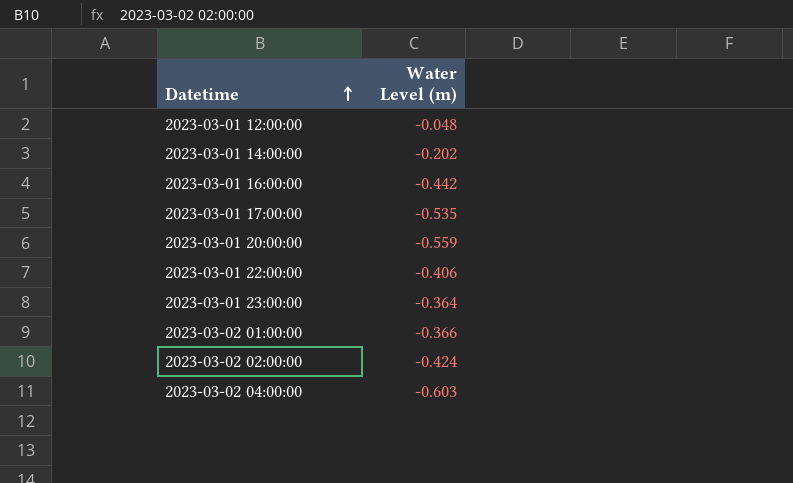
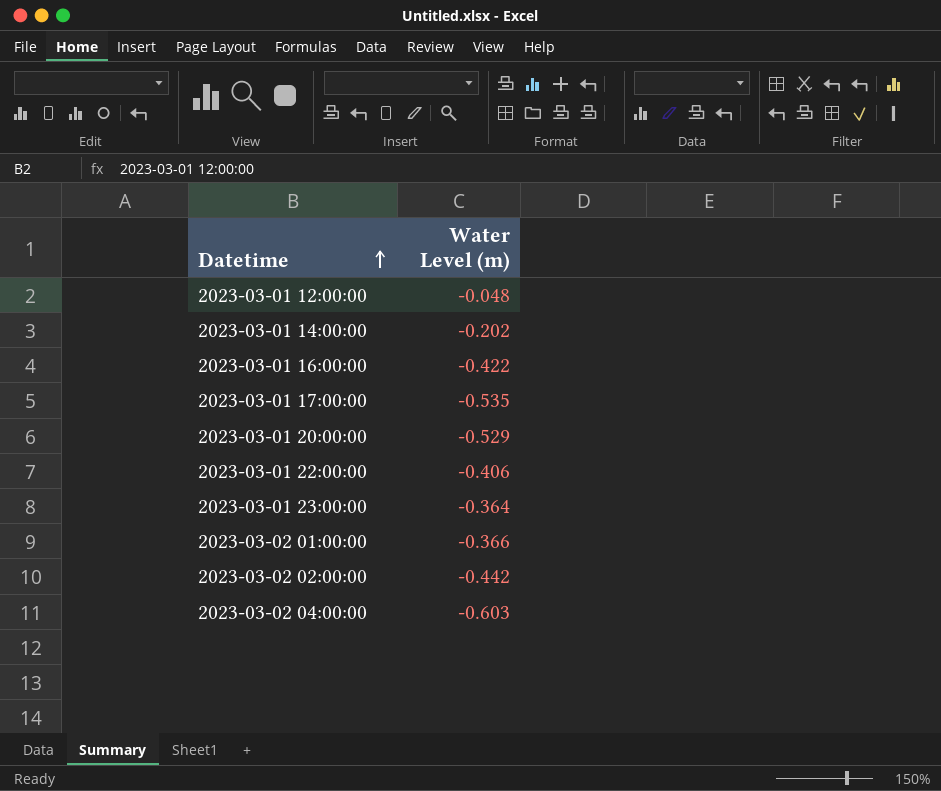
2023-03-01 16:00:00 | Water Level (m): -0.442 -> -0.422
2023-03-01 20:00:00 | Water Level (m): -0.559 -> -0.529
2023-03-02 02:00:00 | Water Level (m): -0.424 -> -0.442

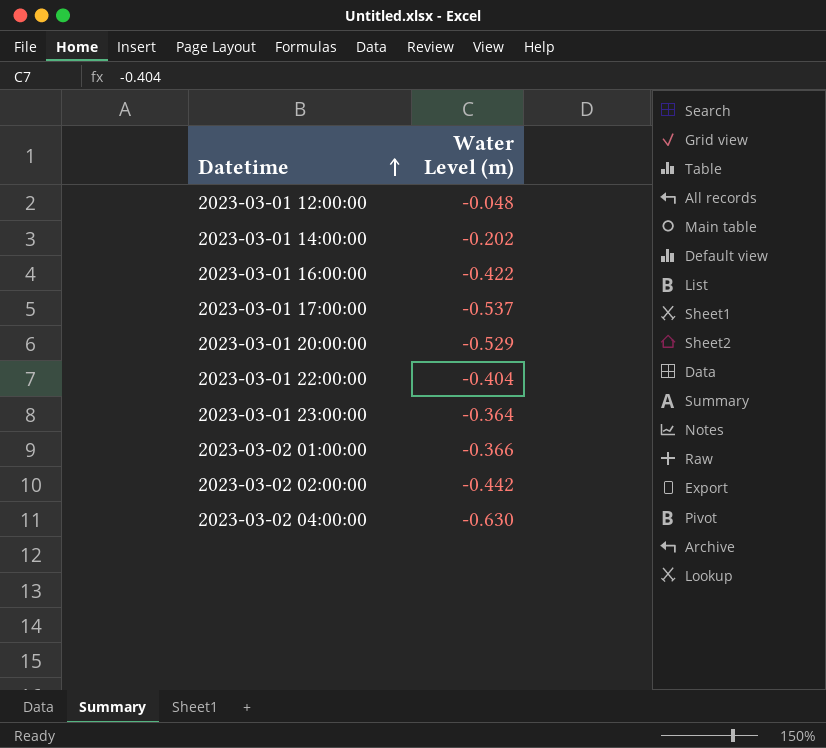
2023-03-01 17:00:00 | Water Level (m): -0.535 -> -0.537
2023-03-01 22:00:00 | Water Level (m): -0.406 -> -0.404
2023-03-02 04:00:00 | Water Level (m): -0.603 -> -0.630

